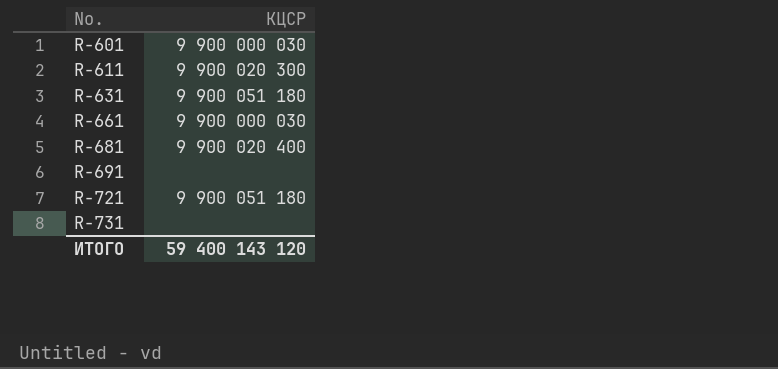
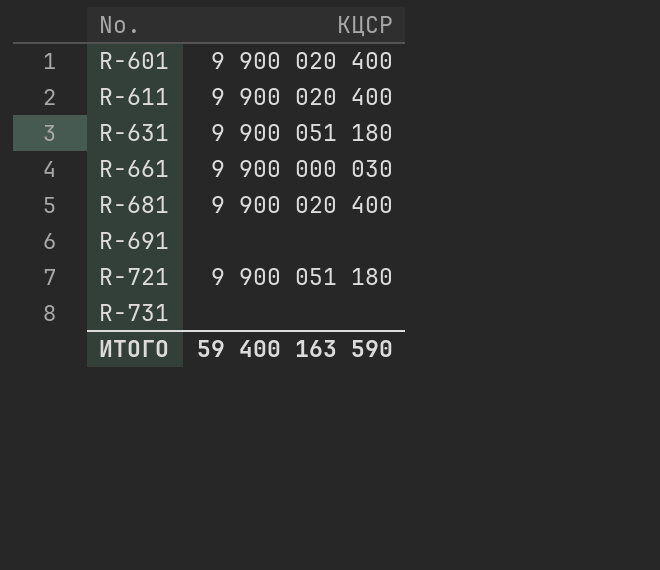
R-601 | КЦСР: 9 900 000 030 -> 9 900 020 400
R-611 | КЦСР: 9 900 020 300 -> 9 900 020 400
ИТОГО | КЦСР: 59 400 143 120 -> 59 400 163 590

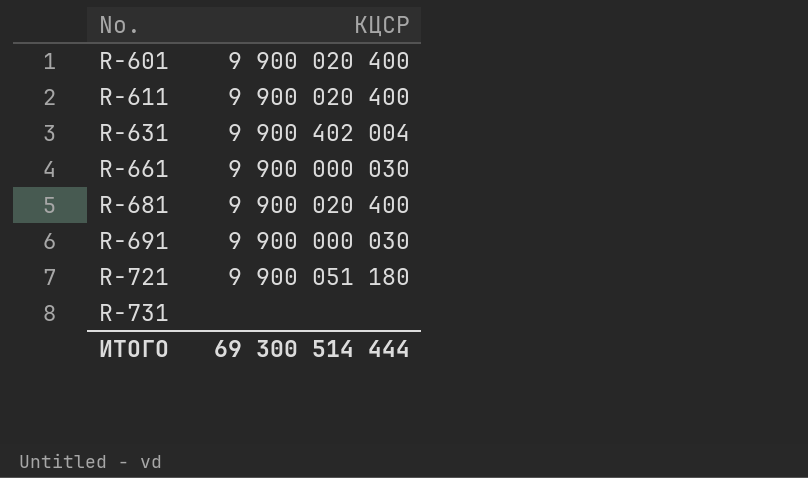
R-631 | КЦСР: 9 900 051 180 -> 9 900 402 004
R-691 | КЦСР: none -> 9 900 000 030
ИТОГО | КЦСР: 59 400 163 590 -> 69 300 514 444

